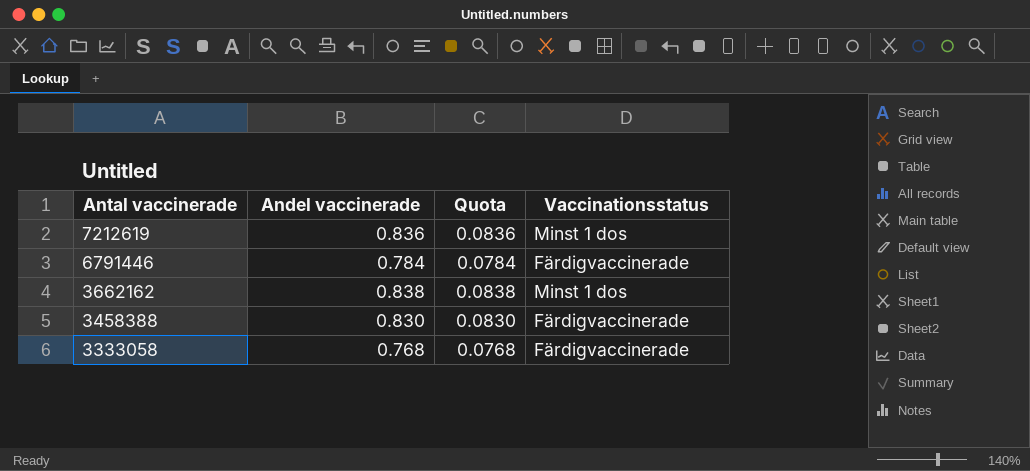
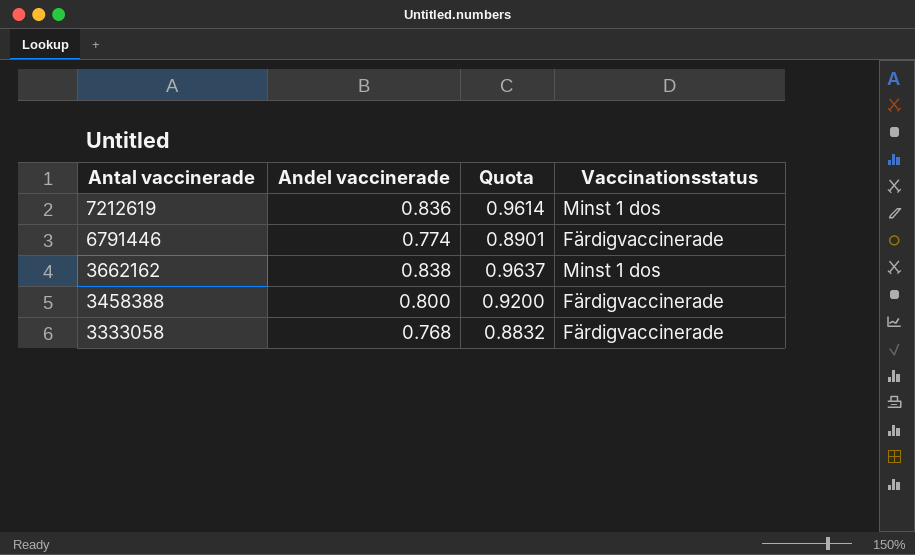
column Quota | formula: [Andel vaccinerade] * 0.1 -> [Andel vaccinerade] * 1.15
6791446 | Andel vaccinerade: 0.784 -> 0.774
3458388 | Andel vaccinerade: 0.830 -> 0.800

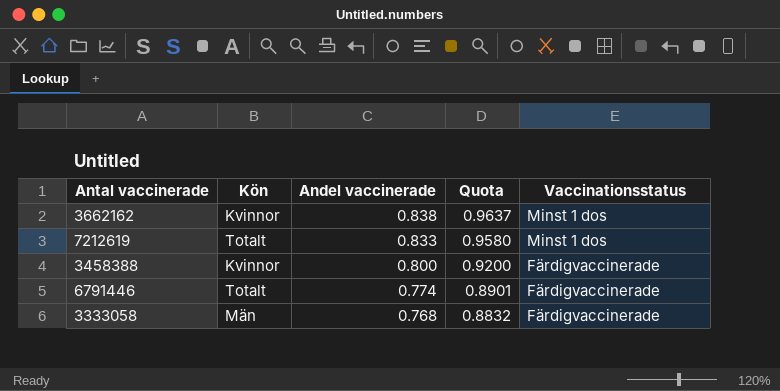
row order: Antal vaccinerade descending -> Andel vaccinerade descending
column Kön | position: none -> 2
7212619 | Andel vaccinerade: 0.836 -> 0.833
7212619 | Quota: 0.9614 -> 0.9580

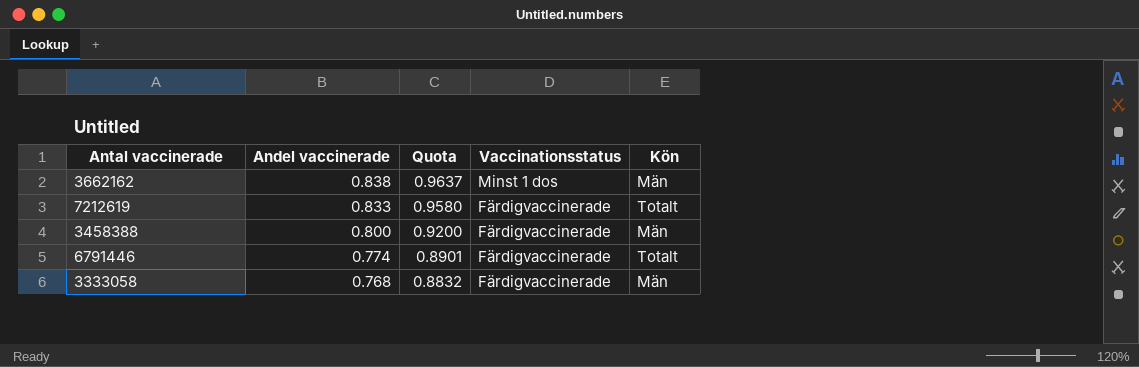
column Kön | position: 2 -> 5
3662162 | Kön: Kvinnor -> Män
7212619 | Vaccinationsstatus: Minst 1 dos -> Färdigvaccinerade
3458388 | Kön: Kvinnor -> Män

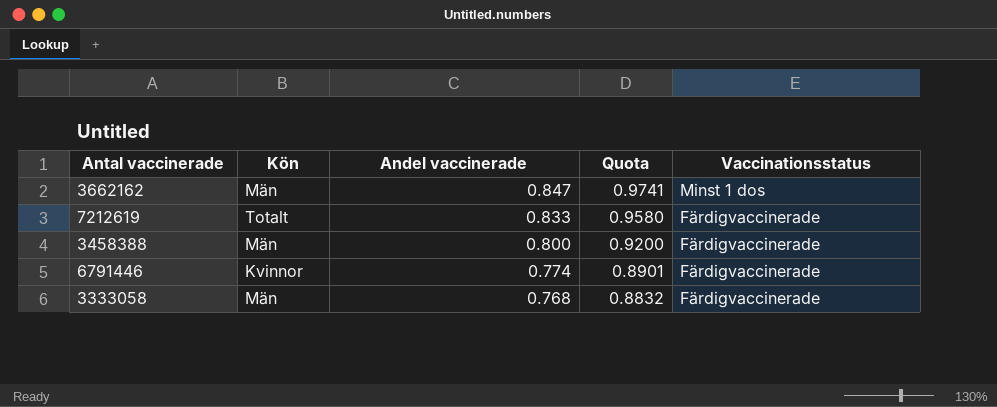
column Kön | position: 5 -> 2
3662162 | Andel vaccinerade: 0.838 -> 0.847
3662162 | Quota: 0.9637 -> 0.9741
6791446 | Kön: Totalt -> Kvinnor

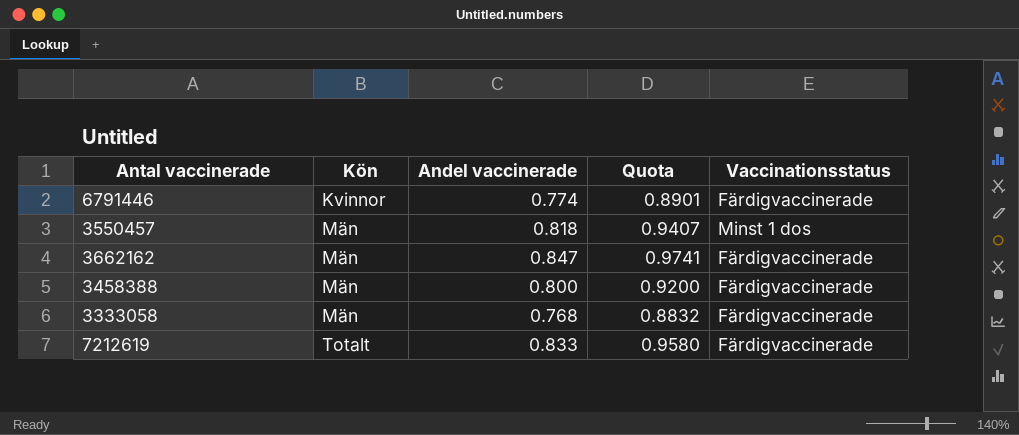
row order: Andel vaccinerade descending -> Kön ascending
row 3550457: none -> Män | 0.818 | 0.9407 | Minst 1 dos
3662162 | Vaccinationsstatus: Minst 1 dos -> Färdigvaccinerade

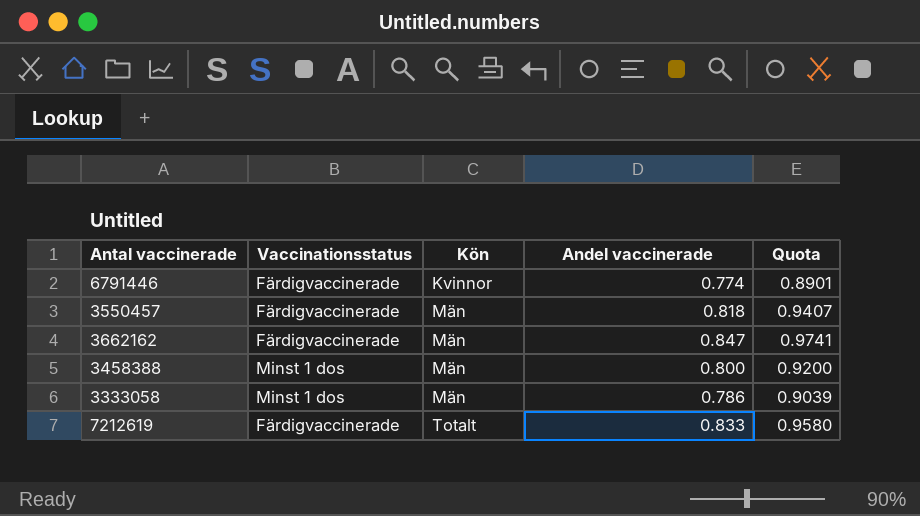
column Vaccinationsstatus | position: 5 -> 2
3550457 | Vaccinationsstatus: Minst 1 dos -> Färdigvaccinerade
3458388 | Vaccinationsstatus: Färdigvaccinerade -> Minst 1 dos
3333058 | Vaccinationsstatus: Färdigvaccinerade -> Minst 1 dos
3333058 | Andel vaccinerade: 0.768 -> 0.786
3333058 | Quota: 0.8832 -> 0.9039

